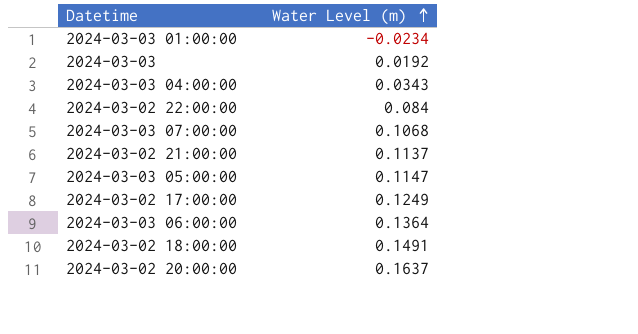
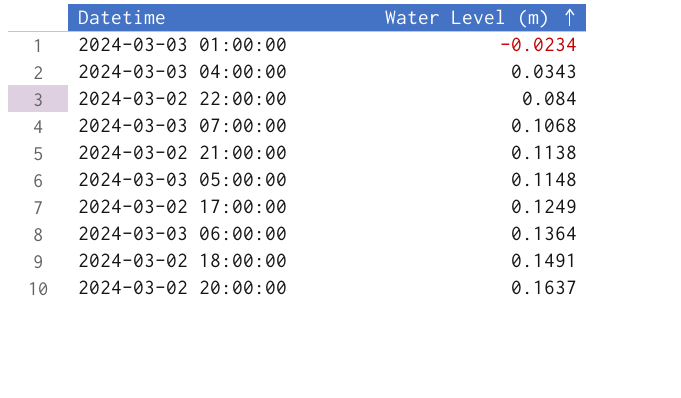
row 2024-03-03: 0.0192 -> none
2024-03-02 21:00:00 | Water Level (m): 0.1137 -> 0.1138
2024-03-03 05:00:00 | Water Level (m): 0.1147 -> 0.1148

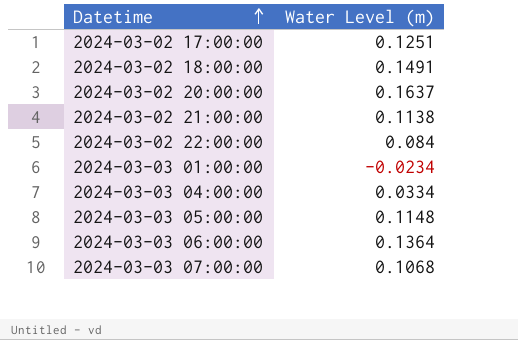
row order: Water Level (m) ascending -> Datetime ascending
2024-03-02 17:00:00 | Water Level (m): 0.1249 -> 0.1251
2024-03-03 04:00:00 | Water Level (m): 0.0343 -> 0.0334

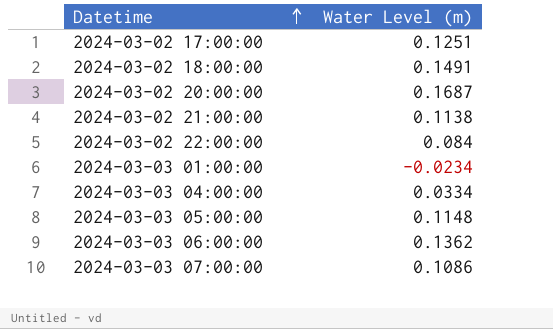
2024-03-02 20:00:00 | Water Level (m): 0.1637 -> 0.1687
2024-03-03 06:00:00 | Water Level (m): 0.1364 -> 0.1362
2024-03-03 07:00:00 | Water Level (m): 0.1068 -> 0.1086

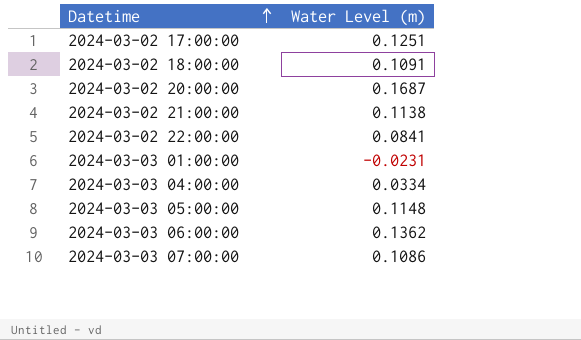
2024-03-02 18:00:00 | Water Level (m): 0.1491 -> 0.1091
2024-03-02 22:00:00 | Water Level (m): 0.084 -> 0.0841
2024-03-03 01:00:00 | Water Level (m): -0.0234 -> -0.0231

